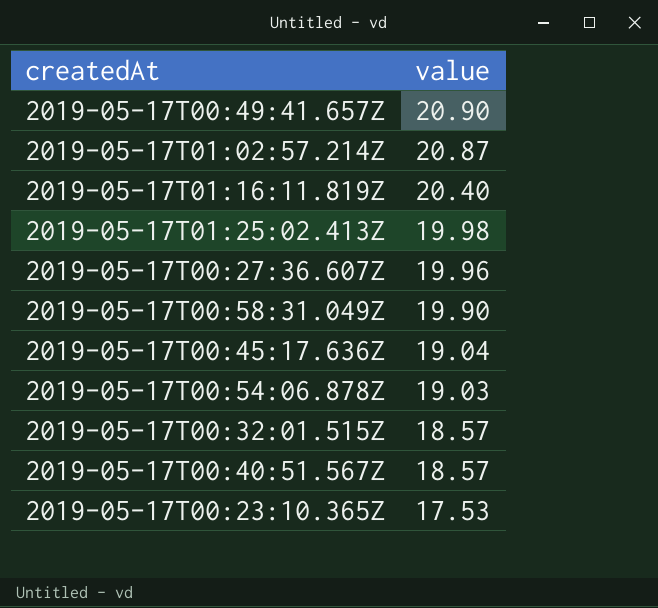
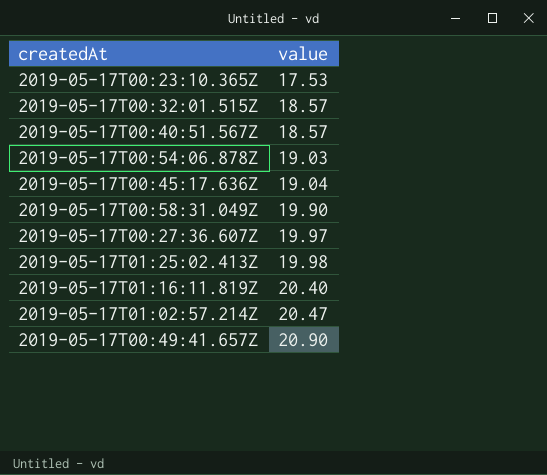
row order: value descending -> value ascending
2019-05-17T00:27:36.607Z | value: 19.96 -> 19.97
2019-05-17T01:02:57.214Z | value: 20.87 -> 20.47

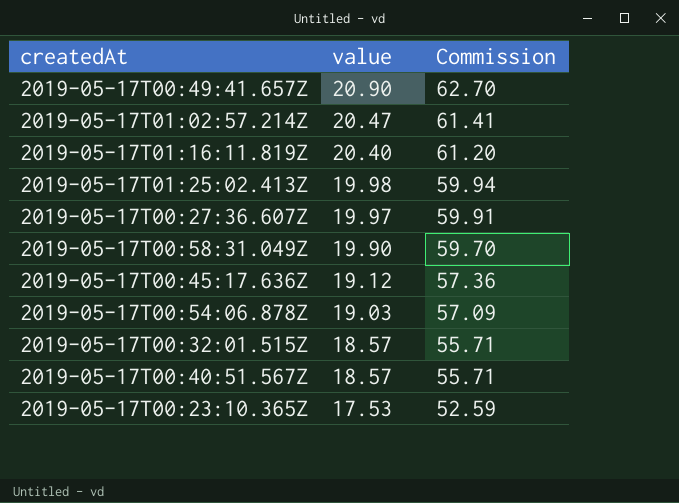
row order: value ascending -> value descending
column Commission | formula: none -> [value] * 3
2019-05-17T00:45:17.636Z | value: 19.04 -> 19.12

